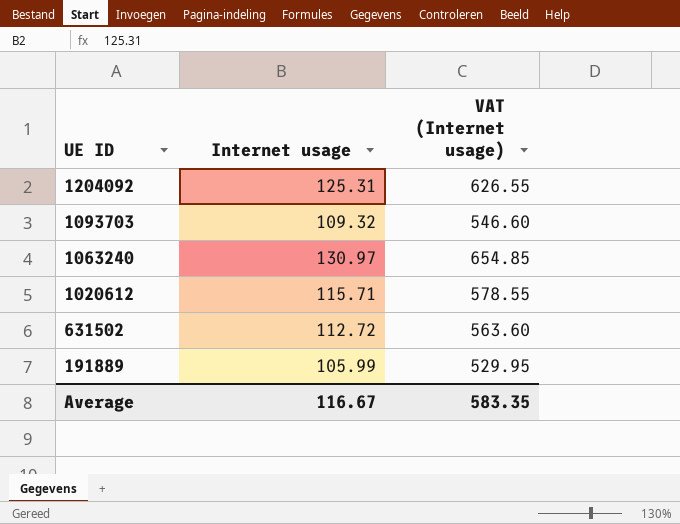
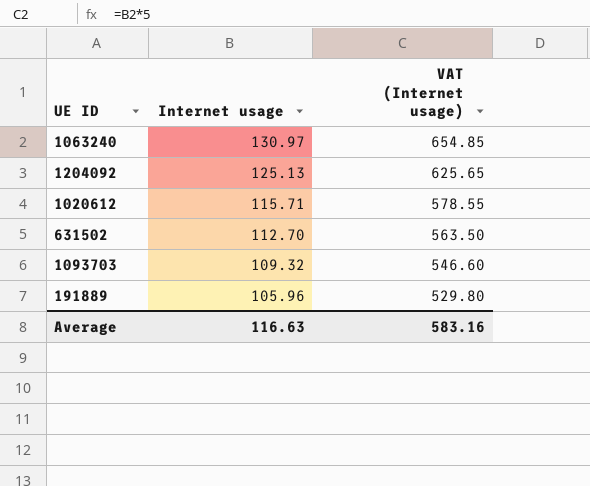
row order: UE ID descending -> Internet usage descending
1204092 | Internet usage: 125.31 -> 125.13
1204092 | VAT (Internet usage): 626.55 -> 625.65
631502 | Internet usage: 112.72 -> 112.70
631502 | VAT (Internet usage): 563.60 -> 563.50
191889 | Internet usage: 105.99 -> 105.96
191889 | VAT (Internet usage): 529.95 -> 529.80
Average | Internet usage: 116.67 -> 116.63
Average | VAT (Internet usage): 583.35 -> 583.16

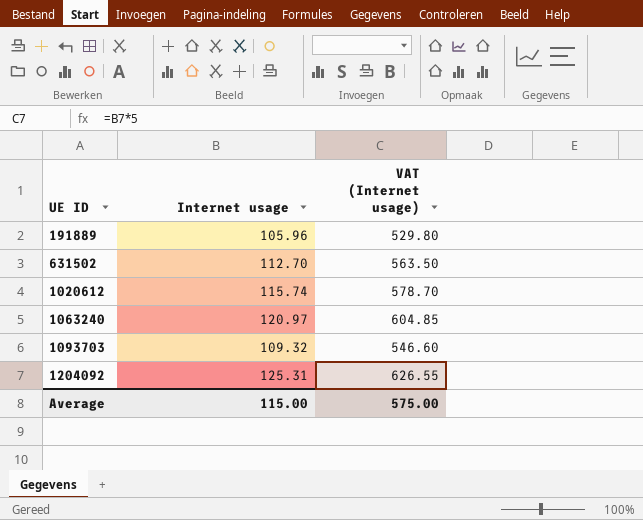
row order: Internet usage descending -> UE ID ascending
1020612 | Internet usage: 115.71 -> 115.74
1020612 | VAT (Internet usage): 578.55 -> 578.70
1063240 | Internet usage: 130.97 -> 120.97
1063240 | VAT (Internet usage): 654.85 -> 604.85
1204092 | Internet usage: 125.13 -> 125.31
1204092 | VAT (Internet usage): 625.65 -> 626.55
Average | Internet usage: 116.63 -> 115.00
Average | VAT (Internet usage): 583.16 -> 575.00

